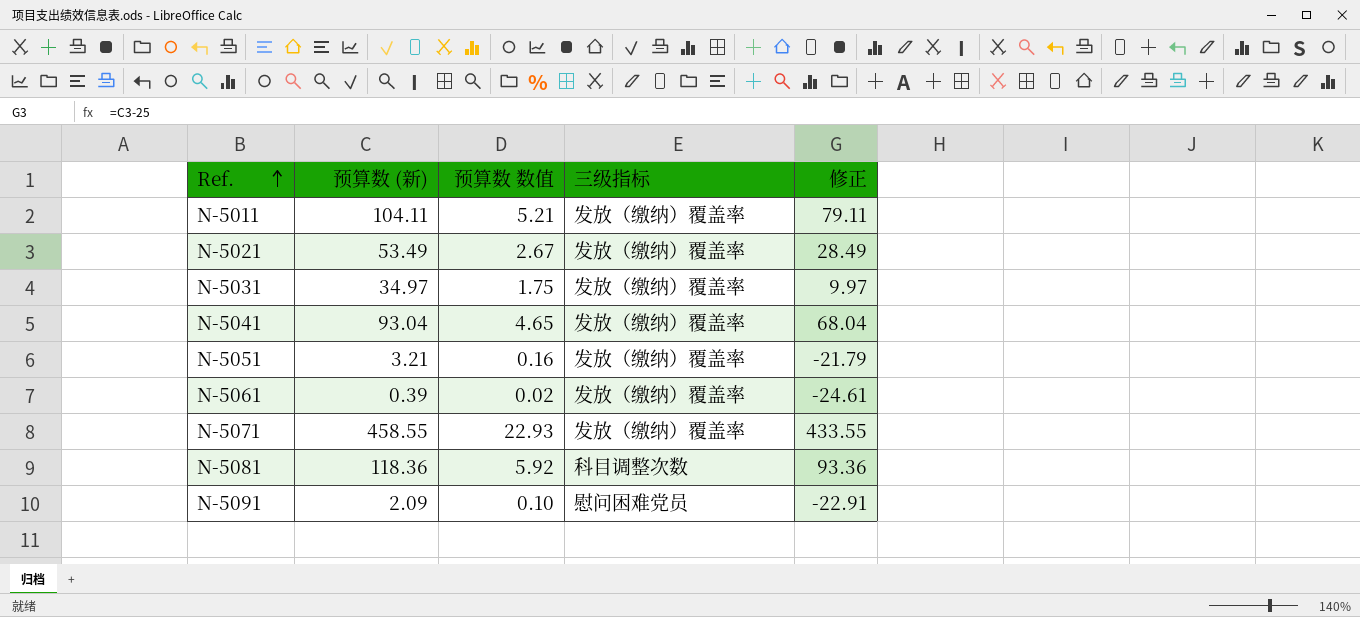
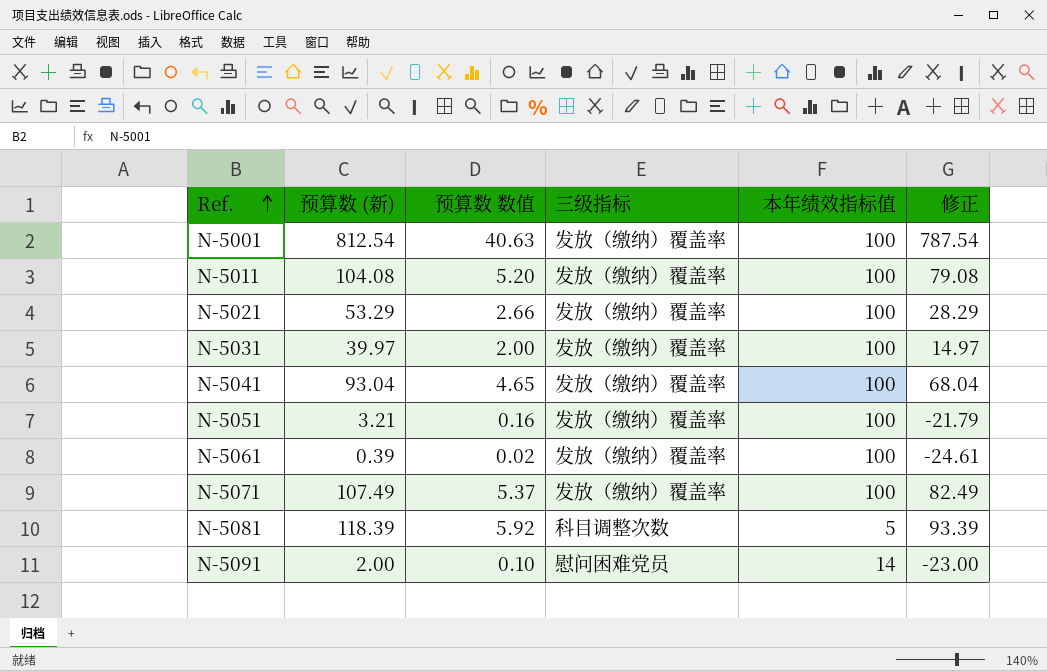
column 本年绩效指标值 | position: none -> 5
row N-5001: none -> 812.54 | 40.63 | 发放（缴纳）覆盖率 | 100 | 787.54
N-5011 | 预算数 (新): 104.11 -> 104.08
N-5011 | 预算数 数值: 5.21 -> 5.20
N-5011 | 修正: 79.11 -> 79.08
N-5021 | 预算数 (新): 53.49 -> 53.29
N-5021 | 预算数 数值: 2.67 -> 2.66
N-5021 | 修正: 28.49 -> 28.29
N-5031 | 预算数 (新): 34.97 -> 39.97
N-5031 | 预算数 数值: 1.75 -> 2.00
N-5031 | 修正: 9.97 -> 14.97
N-5071 | 预算数 (新): 458.55 -> 107.49
N-5071 | 预算数 数值: 22.93 -> 5.37
N-5071 | 修正: 433.55 -> 82.49
N-5081 | 预算数 (新): 118.36 -> 118.39
N-5081 | 修正: 93.36 -> 93.39
N-5091 | 预算数 (新): 2.09 -> 2.00
N-5091 | 修正: -22.91 -> -23.00

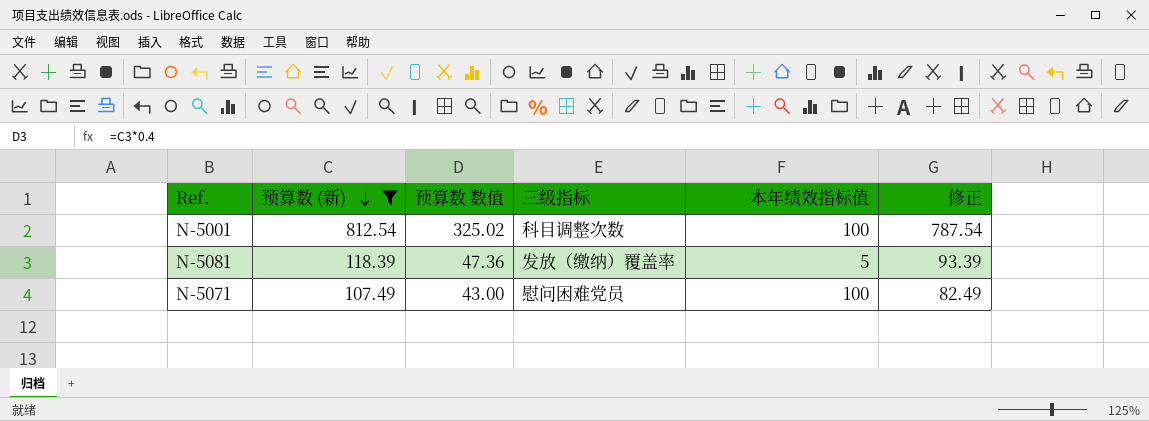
filter: none -> 预算数 (新) >= 107.49
row order: Ref. ascending -> 预算数 (新) descending
column 预算数 数值 | formula: [预算数 (新)] * 0.05 -> [预算数 (新)] * 0.4
N-5001 | 三级指标: 发放（缴纳）覆盖率 -> 科目调整次数
N-5081 | 三级指标: 科目调整次数 -> 发放（缴纳）覆盖率
N-5071 | 三级指标: 发放（缴纳）覆盖率 -> 慰问困难党员

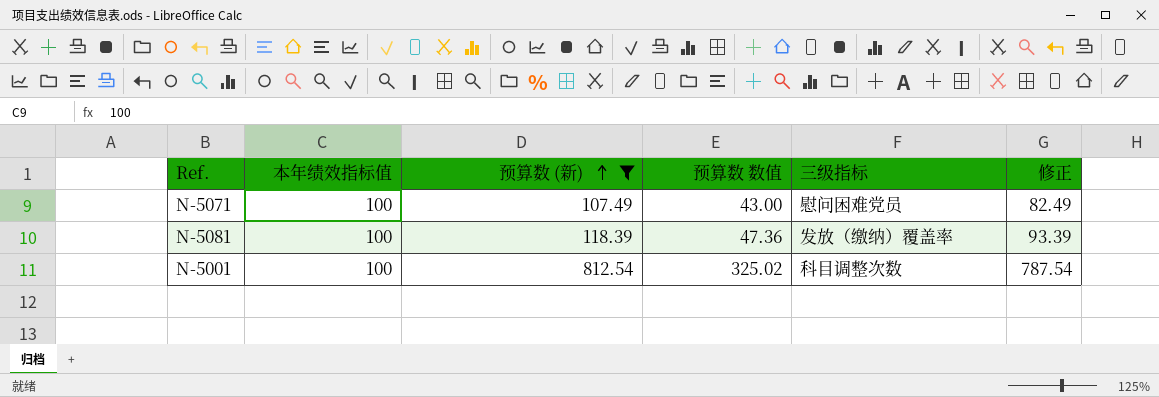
row order: 预算数 (新) descending -> 预算数 (新) ascending
column 本年绩效指标值 | position: 5 -> 2
N-5081 | 本年绩效指标值: 5 -> 100

